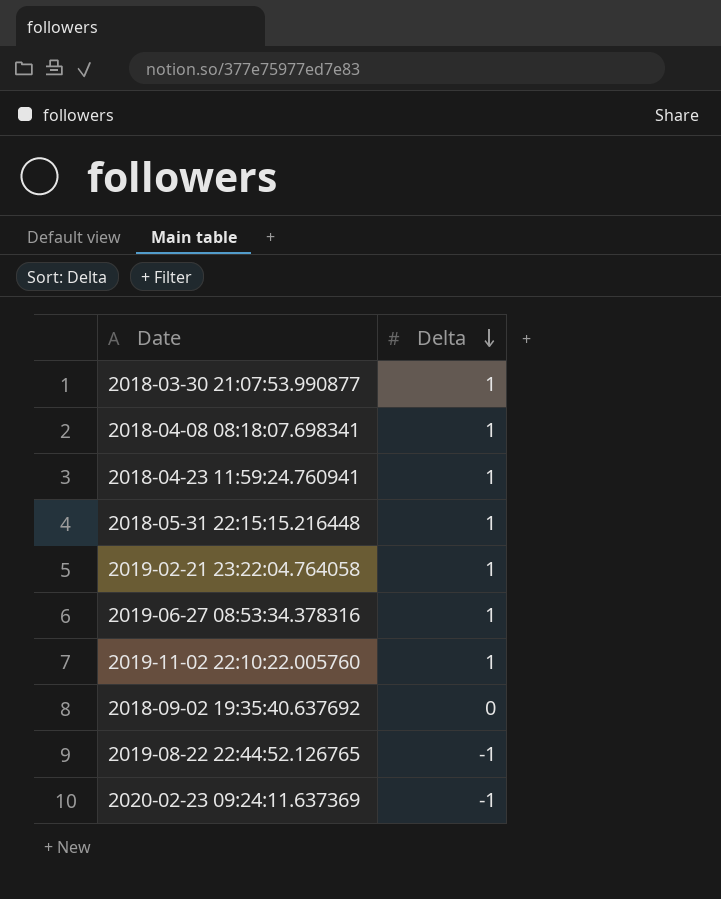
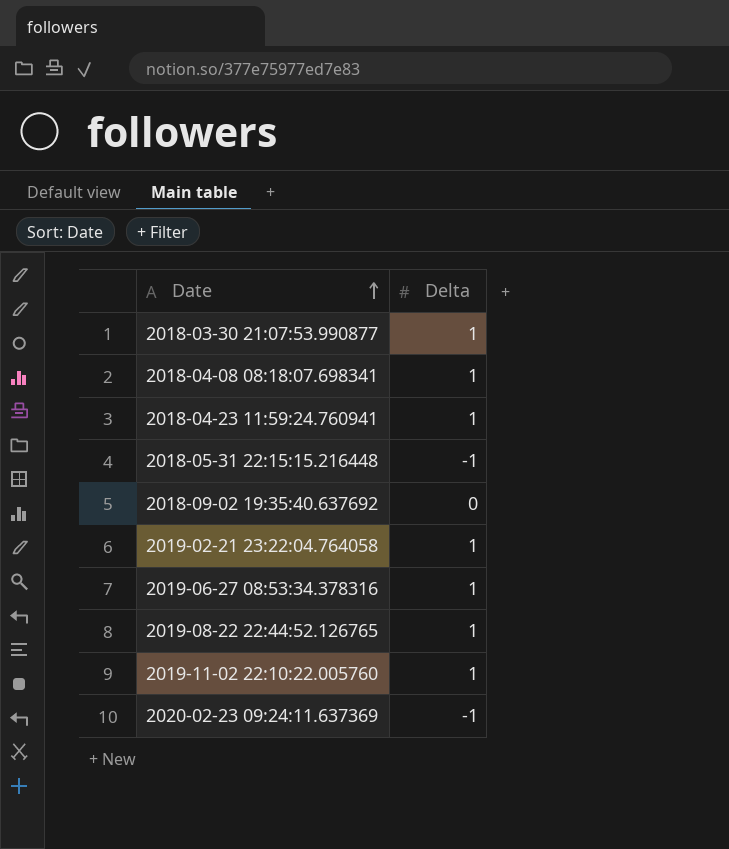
row order: Delta descending -> Date ascending
2018-05-31 22:15:15.216448 | Delta: 1 -> -1
2019-08-22 22:44:52.126765 | Delta: -1 -> 1

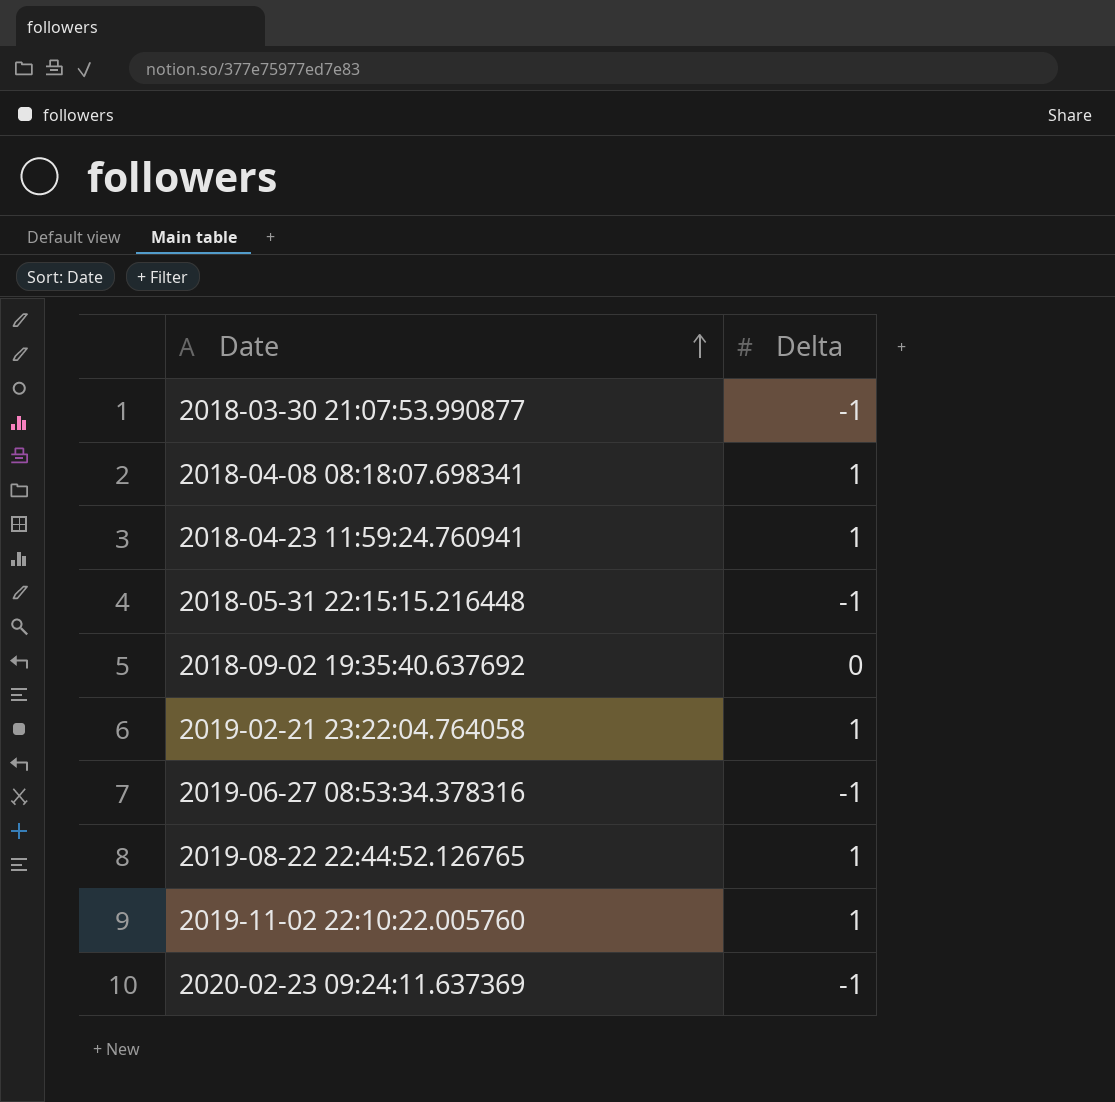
2018-03-30 21:07:53.990877 | Delta: 1 -> -1
2019-06-27 08:53:34.378316 | Delta: 1 -> -1

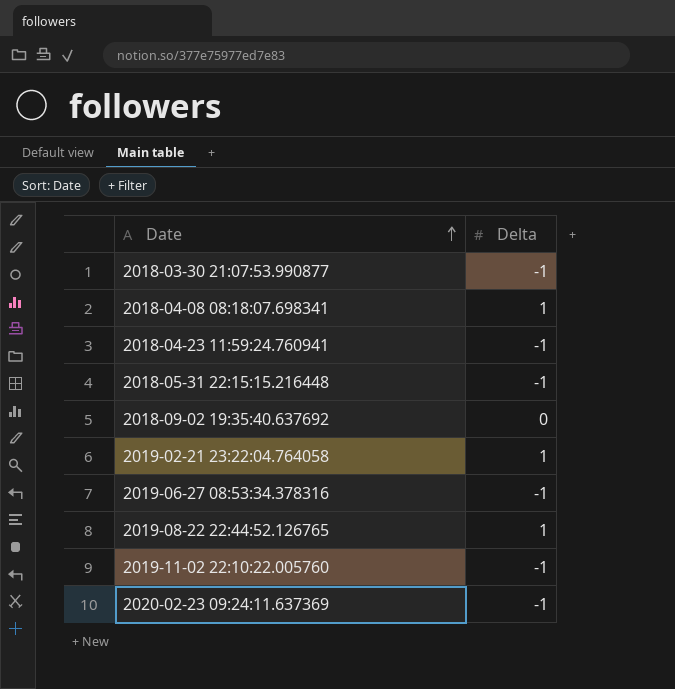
2018-04-23 11:59:24.760941 | Delta: 1 -> -1
2019-11-02 22:10:22.005760 | Delta: 1 -> -1

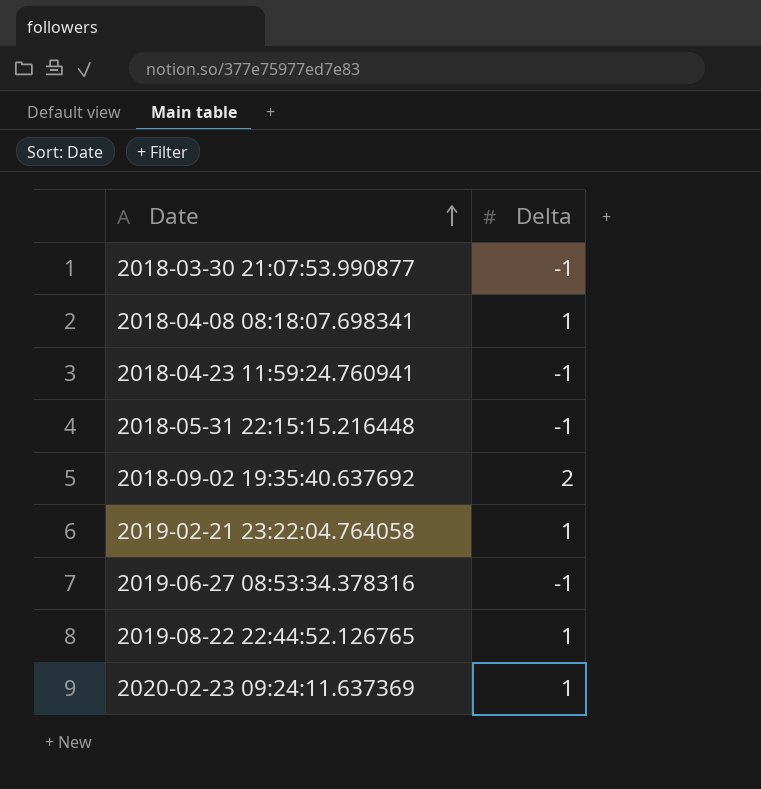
row 2019-11-02 22:10:22.005760: -1 -> none
2018-09-02 19:35:40.637692 | Delta: 0 -> 2
2020-02-23 09:24:11.637369 | Delta: -1 -> 1

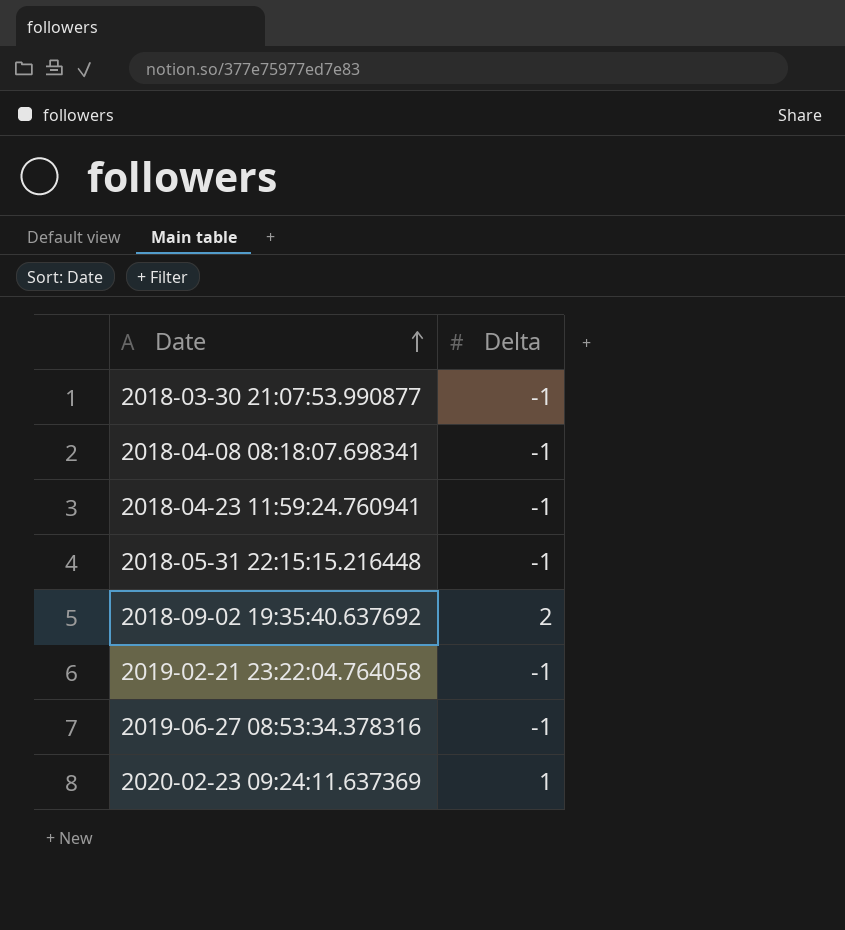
row 2019-08-22 22:44:52.126765: 1 -> none
2018-04-08 08:18:07.698341 | Delta: 1 -> -1
2019-02-21 23:22:04.764058 | Delta: 1 -> -1

